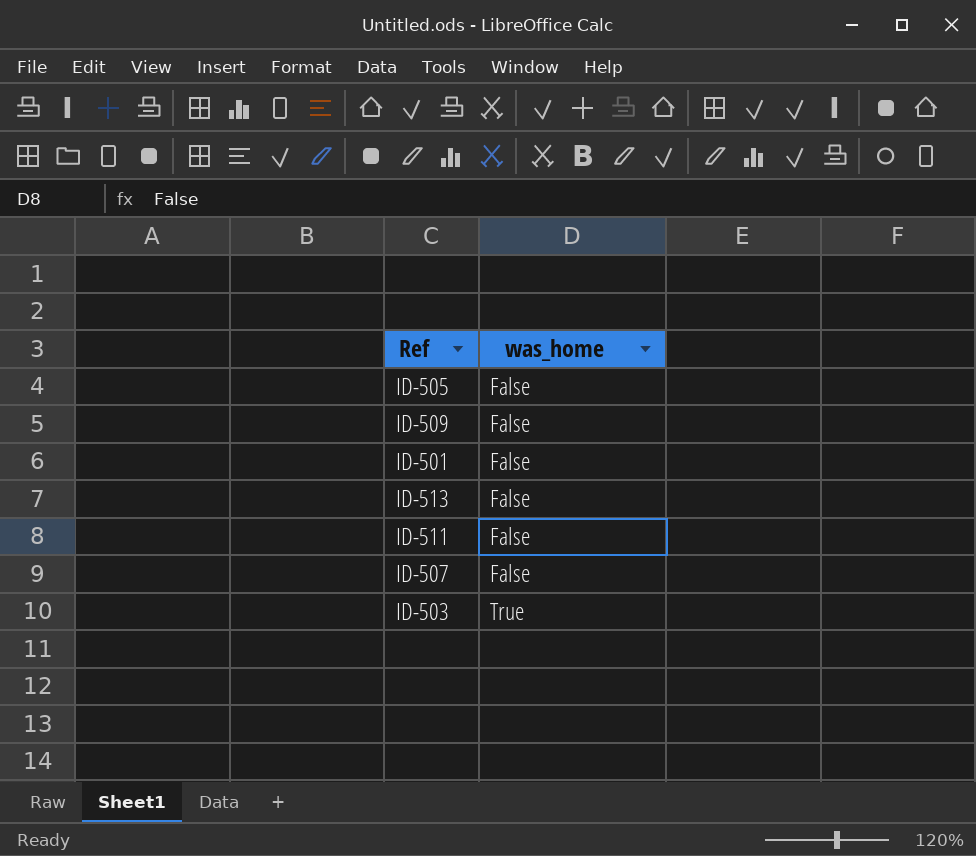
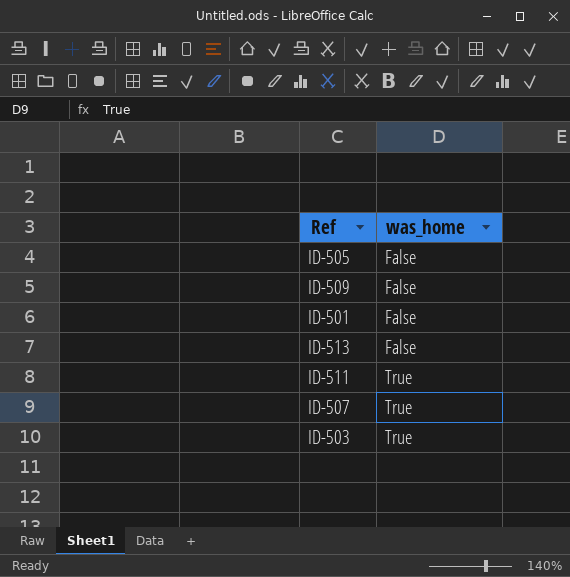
ID-511 | was_home: False -> True
ID-507 | was_home: False -> True

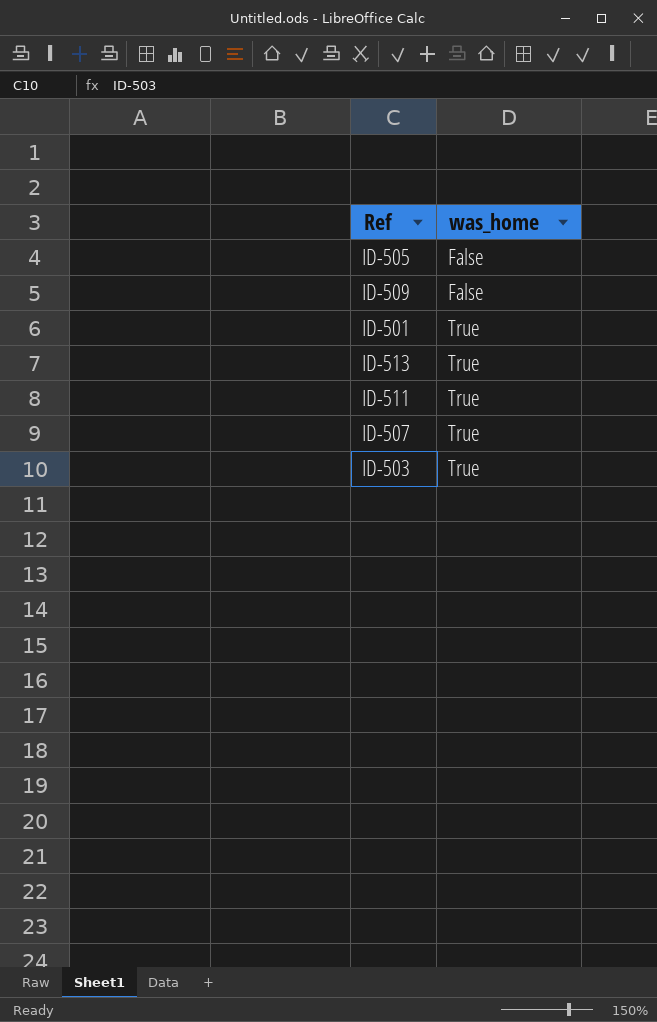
ID-501 | was_home: False -> True
ID-513 | was_home: False -> True

